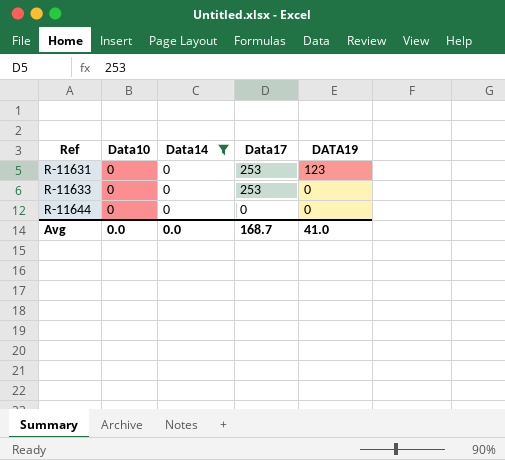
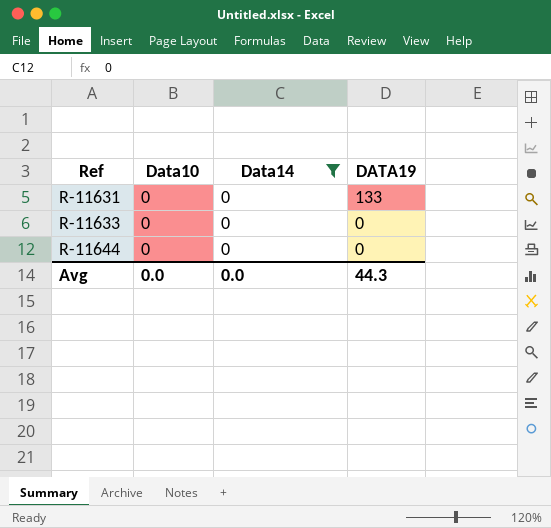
column Data17 | position: 4 -> none
R-11631 | DATA19: 123 -> 133
Avg | DATA19: 41.0 -> 44.3

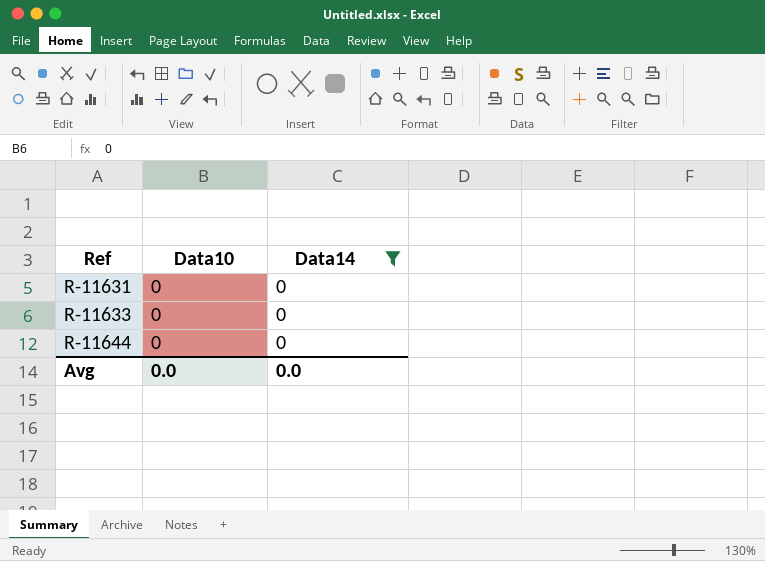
column DATA19 | position: 4 -> none

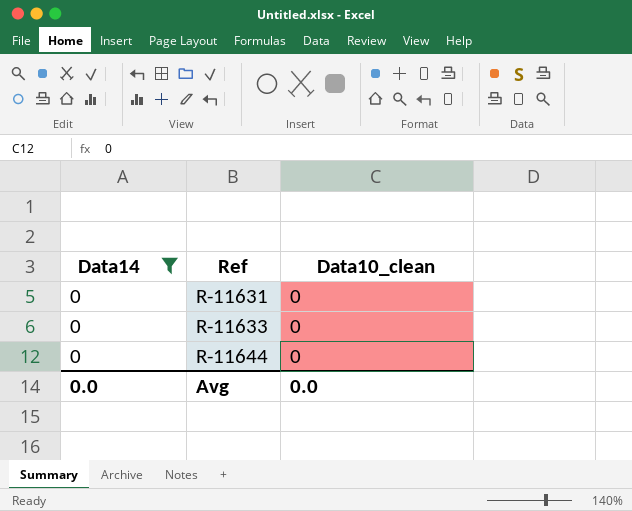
column Data14 | position: 3 -> 1
column name: Data10 -> Data10_clean

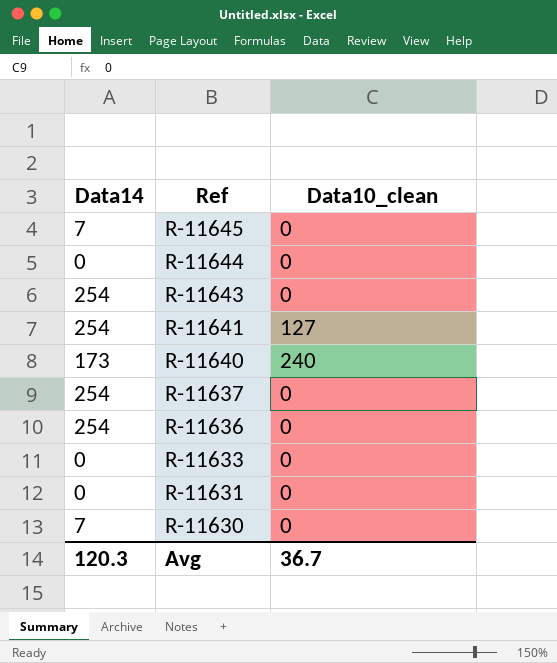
filter: Data14 = 0 -> none
row order: Ref ascending -> Ref descending
Avg | Data14: 0.0 -> 120.3
Avg | Data10_clean: 0.0 -> 36.7

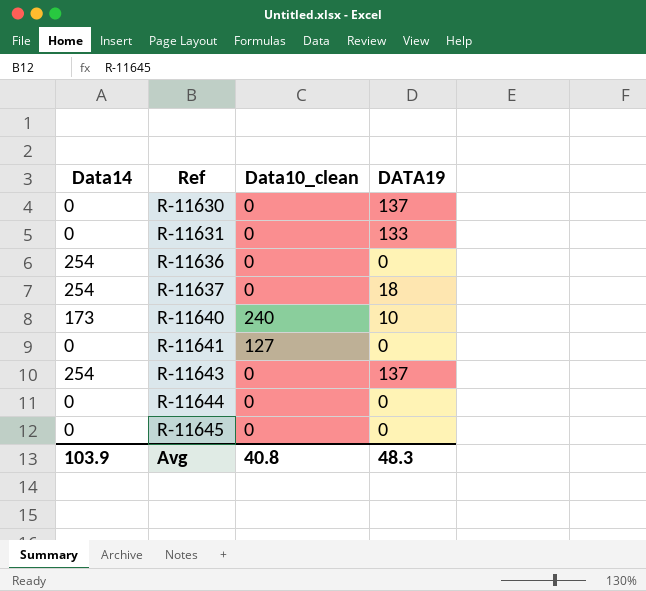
row order: Ref descending -> Ref ascending
column DATA19 | position: none -> 4
row R-11633: 0 | 0 -> none
R-11630 | Data14: 7 -> 0
R-11641 | Data14: 254 -> 0
R-11645 | Data14: 7 -> 0
Avg | Data14: 120.3 -> 103.9
Avg | Data10_clean: 36.7 -> 40.8

